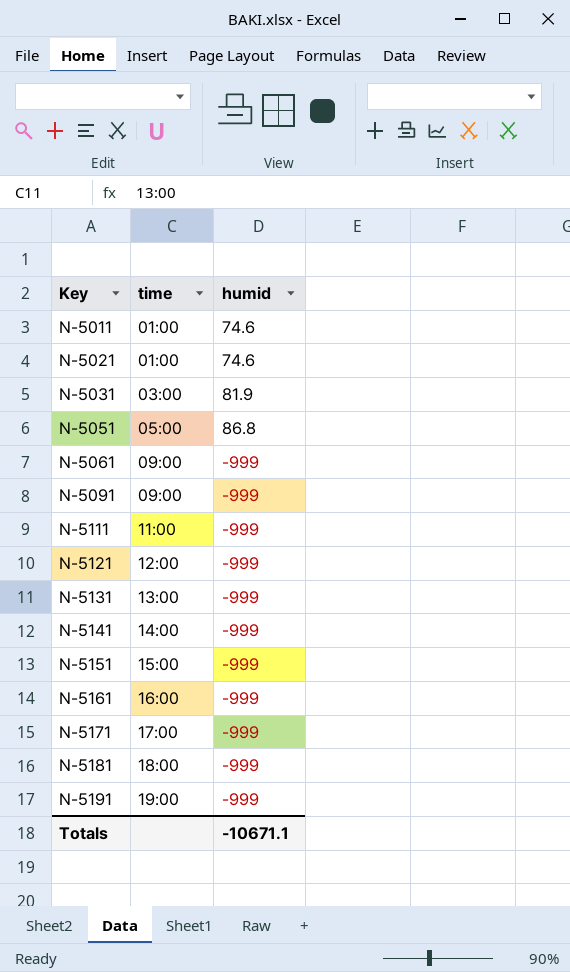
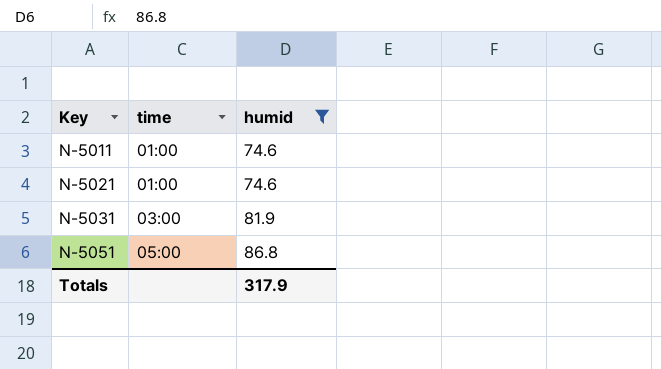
filter: none -> humid != -999
Totals | humid: -10671.1 -> 317.9

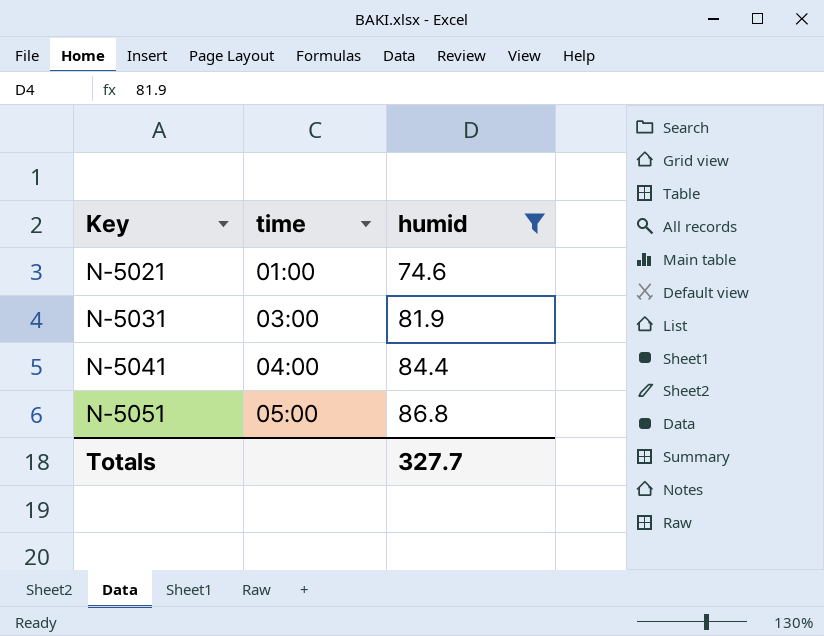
row N-5011: 01:00 | 74.6 -> none
row N-5041: none -> 04:00 | 84.4
Totals | humid: 317.9 -> 327.7

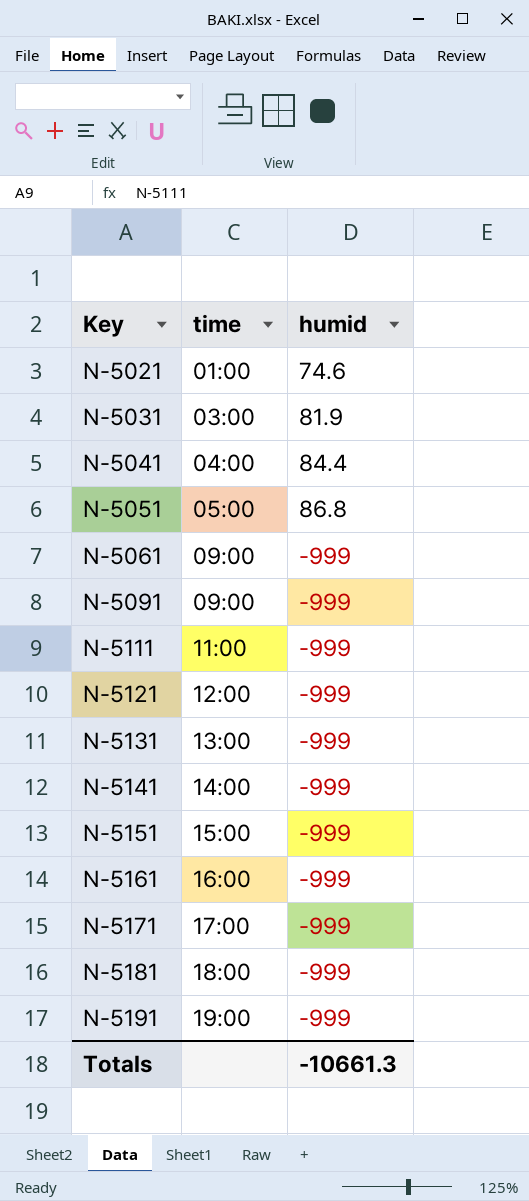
filter: humid != -999 -> none
Totals | humid: 327.7 -> -10661.3

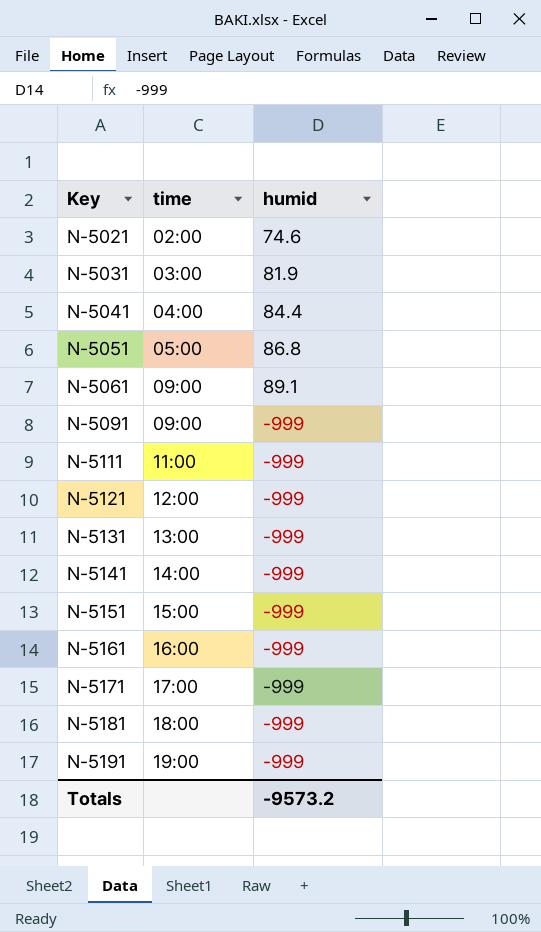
N-5021 | time: 01:00 -> 02:00
N-5061 | humid: -999 -> 89.1
Totals | humid: -10661.3 -> -9573.2

